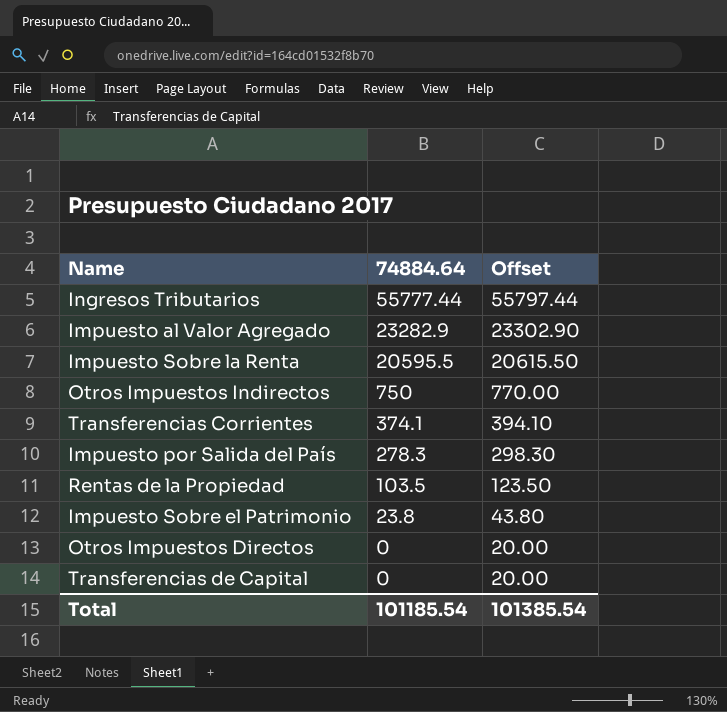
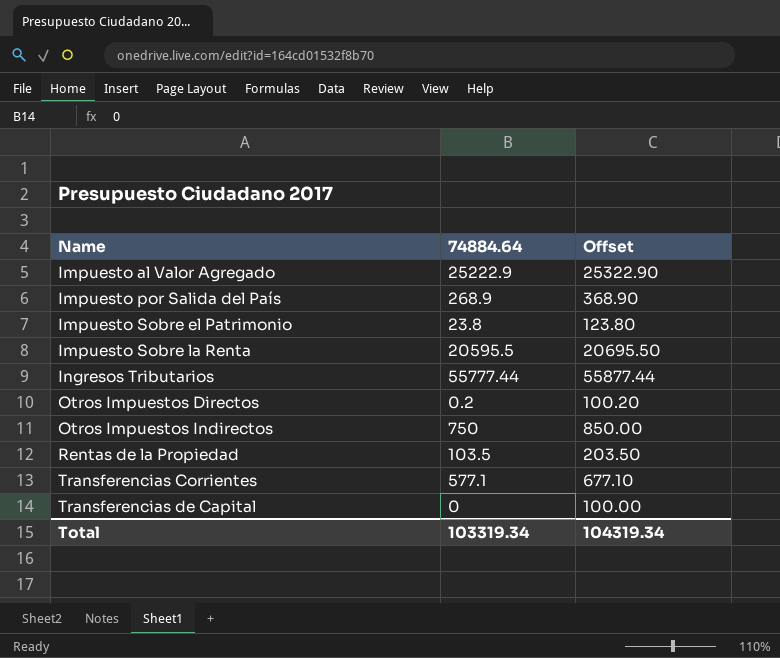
row order: 74884.64 descending -> Name ascending
column Offset | formula: [74884.64] + 20 -> [74884.64] + 100
Impuesto al Valor Agregado | 74884.64: 23282.9 -> 25222.9
Impuesto por Salida del País | 74884.64: 278.3 -> 268.9
Otros Impuestos Directos | 74884.64: 0 -> 0.2
Transferencias Corrientes | 74884.64: 374.1 -> 577.1
Total | 74884.64: 101185.54 -> 103319.34
Total | Offset: 101385.54 -> 104319.34

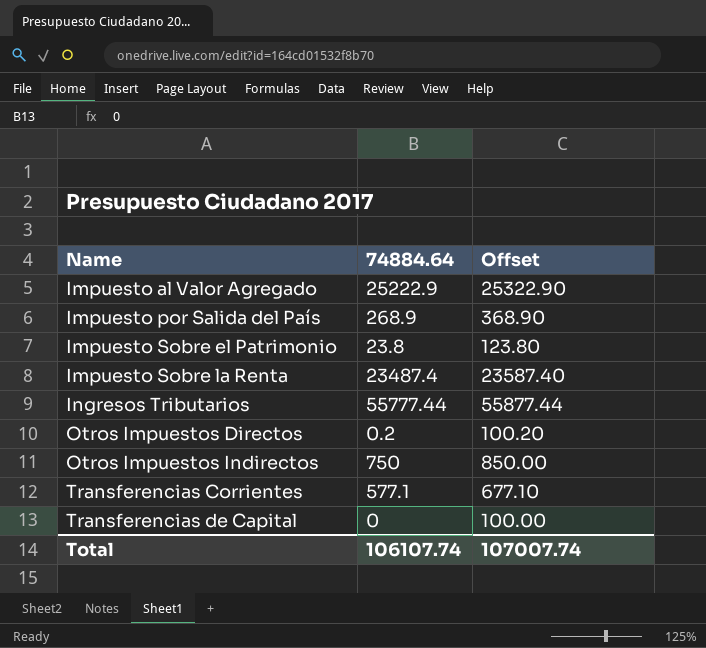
row Rentas de la Propiedad: 103.5 | 203.50 -> none
Impuesto Sobre la Renta | 74884.64: 20595.5 -> 23487.4
Impuesto Sobre la Renta | Offset: 20695.50 -> 23587.40
Total | 74884.64: 103319.34 -> 106107.74
Total | Offset: 104319.34 -> 107007.74

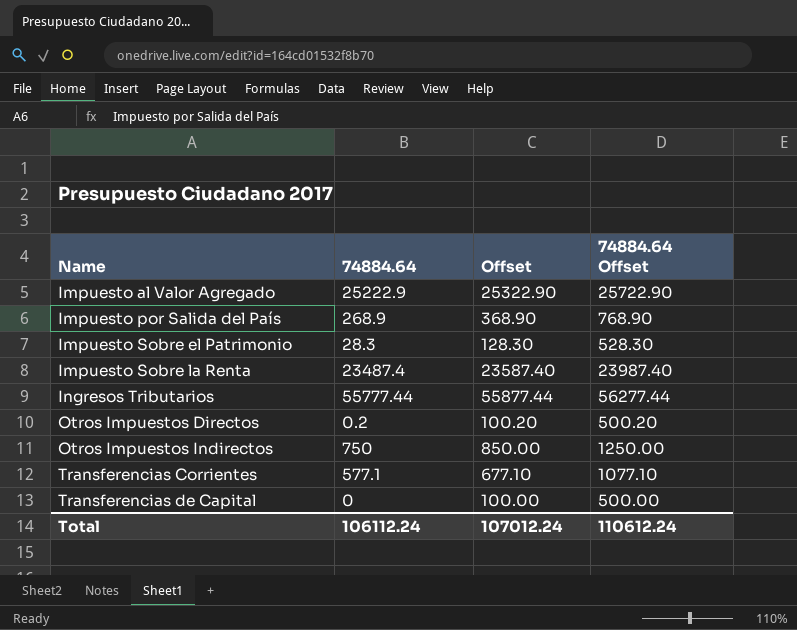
column 74884.64 Offset | formula: none -> [74884.64] + 500
Impuesto Sobre el Patrimonio | 74884.64: 23.8 -> 28.3
Impuesto Sobre el Patrimonio | Offset: 123.80 -> 128.30
Total | 74884.64: 106107.74 -> 106112.24
Total | Offset: 107007.74 -> 107012.24

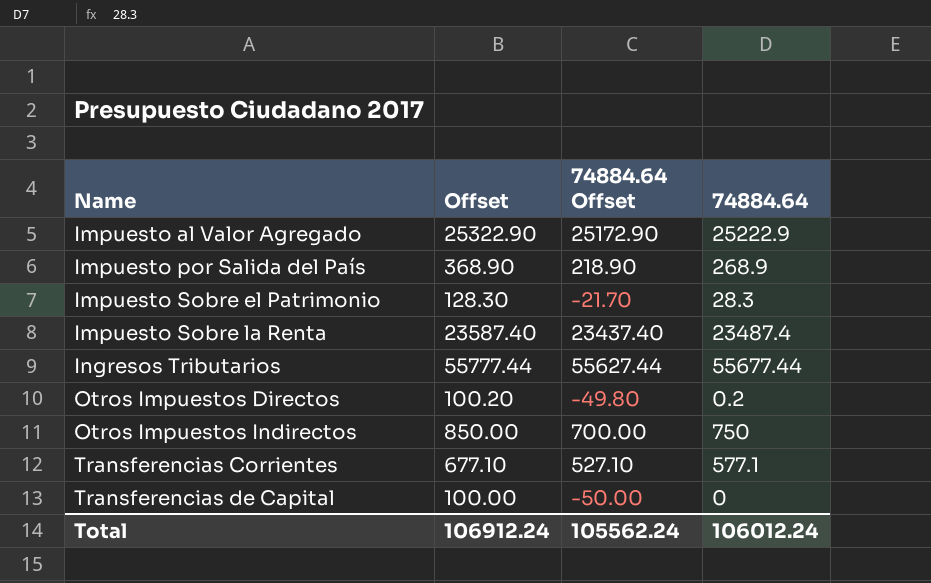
column 74884.64 Offset | formula: [74884.64] + 500 -> [74884.64] - 50
column 74884.64 | position: 2 -> 4
Ingresos Tributarios | Offset: 55877.44 -> 55777.44
Ingresos Tributarios | 74884.64: 55777.44 -> 55677.44
Total | Offset: 107012.24 -> 106912.24
Total | 74884.64 Offset: 110612.24 -> 105562.24
Total | 74884.64: 106112.24 -> 106012.24

